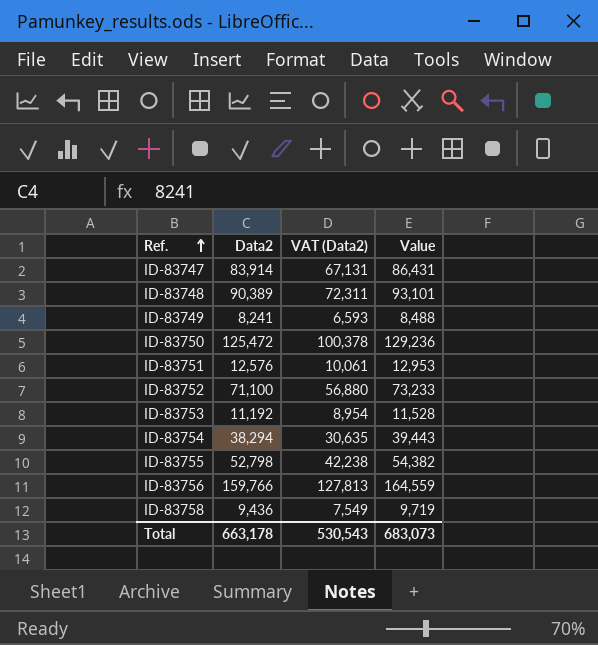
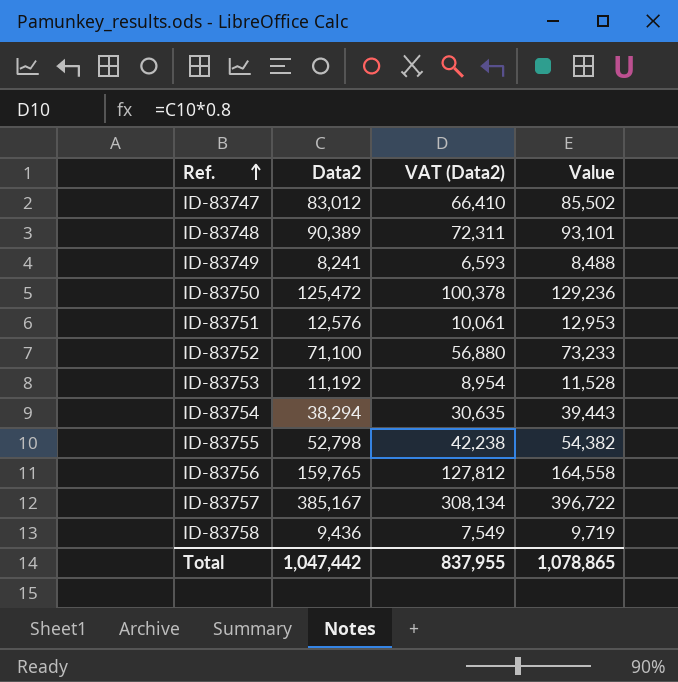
ID-83747 | Data2: 83,914 -> 83,012
ID-83747 | VAT (Data2): 67,131 -> 66,410
ID-83747 | Value: 86,431 -> 85,502
ID-83756 | Data2: 159,766 -> 159,765
ID-83756 | VAT (Data2): 127,813 -> 127,812
ID-83756 | Value: 164,559 -> 164,558
row ID-83757: none -> 385,167 | 308,134 | 396,722
Total | Data2: 663,178 -> 1,047,442
Total | VAT (Data2): 530,543 -> 837,955
Total | Value: 683,073 -> 1,078,865

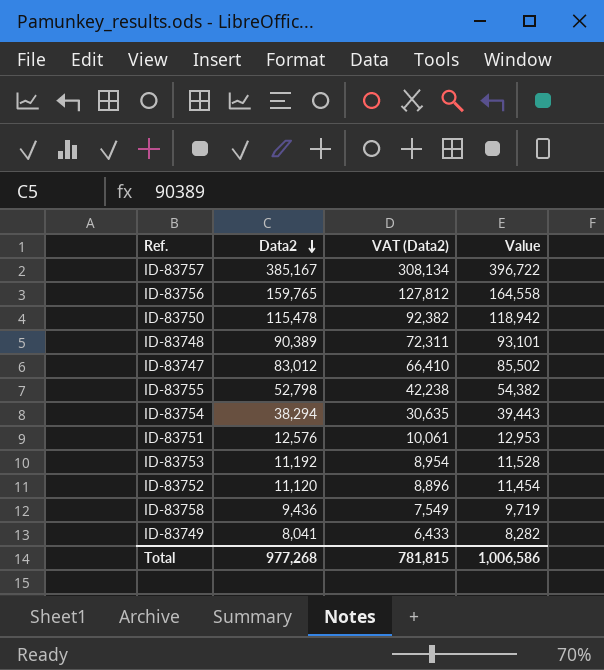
row order: Ref. ascending -> Data2 descending
ID-83750 | Data2: 125,472 -> 115,478
ID-83750 | VAT (Data2): 100,378 -> 92,382
ID-83750 | Value: 129,236 -> 118,942
ID-83752 | Data2: 71,100 -> 11,120
ID-83752 | VAT (Data2): 56,880 -> 8,896
ID-83752 | Value: 73,233 -> 11,454
ID-83749 | Data2: 8,241 -> 8,041
ID-83749 | VAT (Data2): 6,593 -> 6,433
ID-83749 | Value: 8,488 -> 8,282
Total | Data2: 1,047,442 -> 977,268
Total | VAT (Data2): 837,955 -> 781,815
Total | Value: 1,078,865 -> 1,006,586

